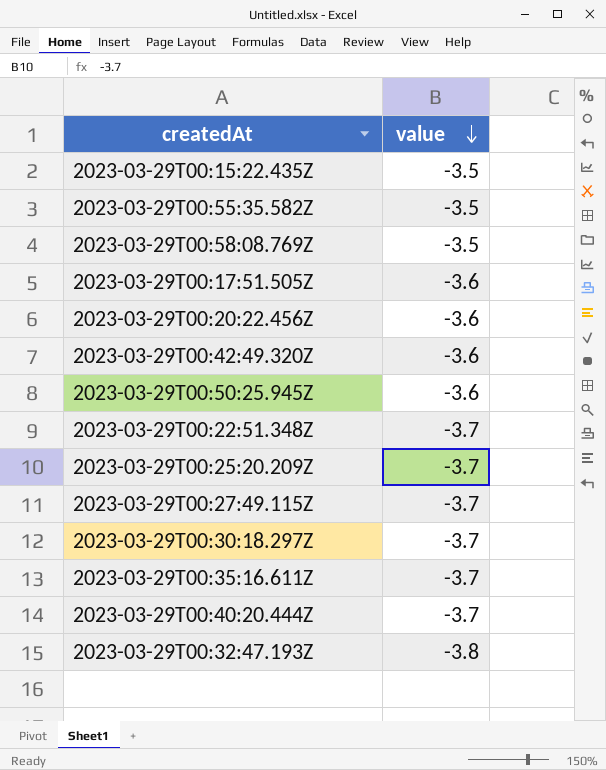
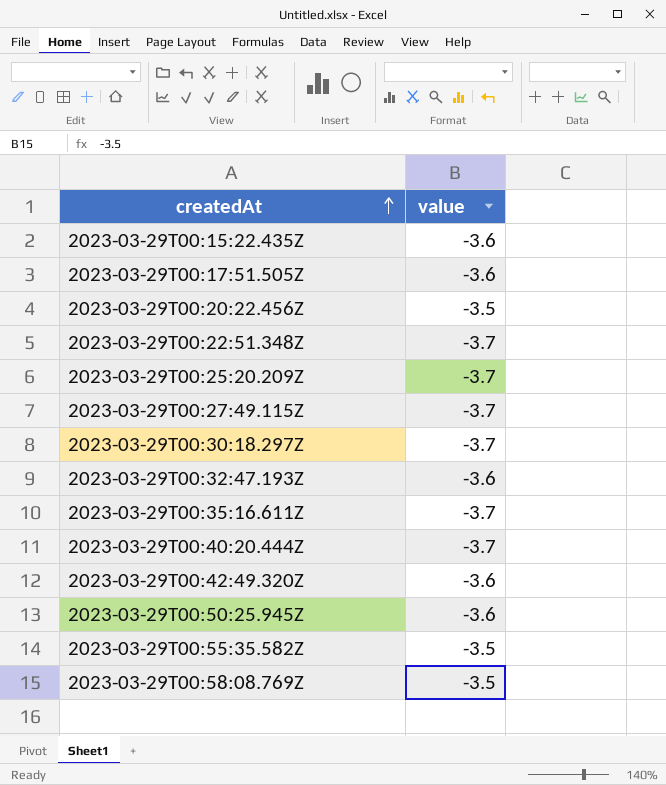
row order: value descending -> createdAt ascending
2023-03-29T00:15:22.435Z | value: -3.5 -> -3.6
2023-03-29T00:20:22.456Z | value: -3.6 -> -3.5
2023-03-29T00:32:47.193Z | value: -3.8 -> -3.6

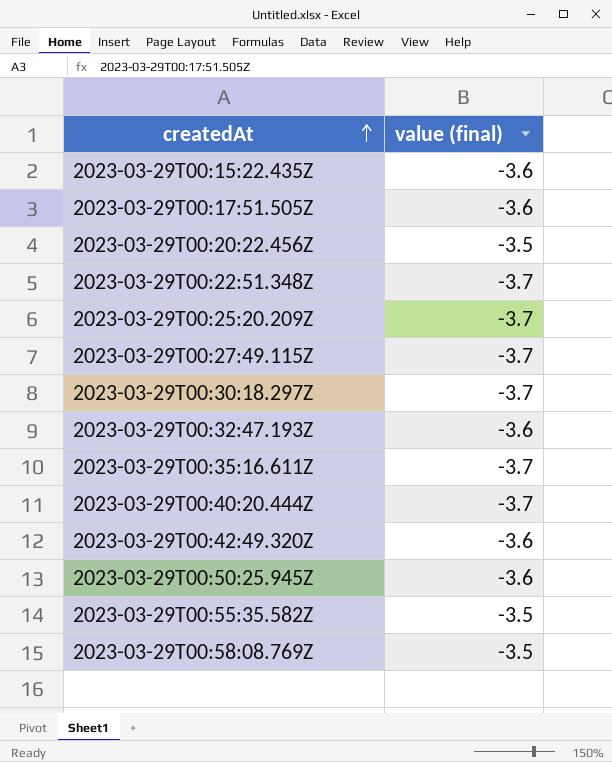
column name: value -> value (final)

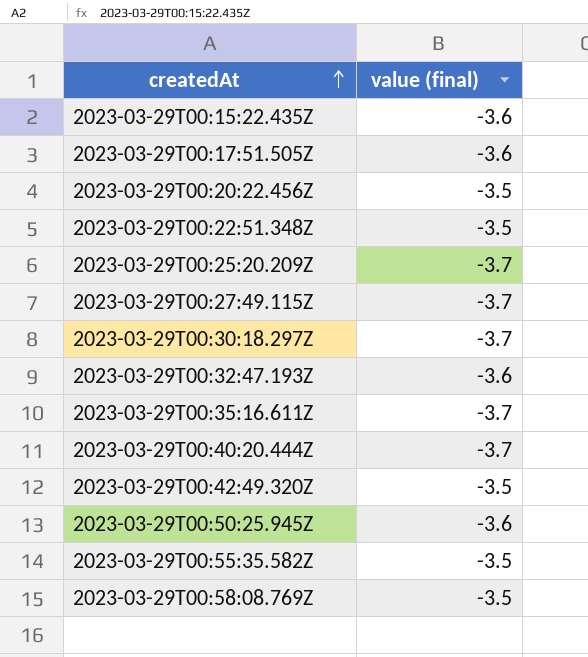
2023-03-29T00:22:51.348Z | value (final): -3.7 -> -3.5
2023-03-29T00:42:49.320Z | value (final): -3.6 -> -3.5

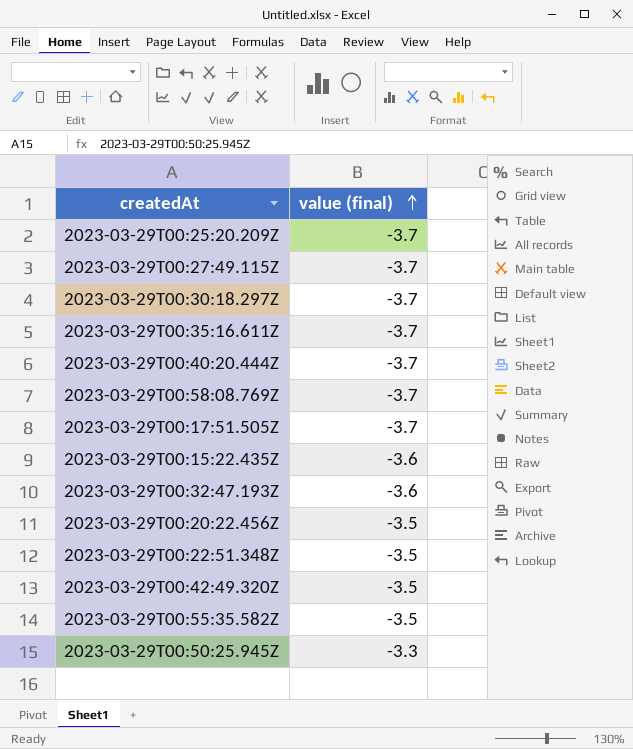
row order: createdAt ascending -> value (final) ascending
2023-03-29T00:58:08.769Z | value (final): -3.5 -> -3.7
2023-03-29T00:17:51.505Z | value (final): -3.6 -> -3.7
2023-03-29T00:50:25.945Z | value (final): -3.6 -> -3.3

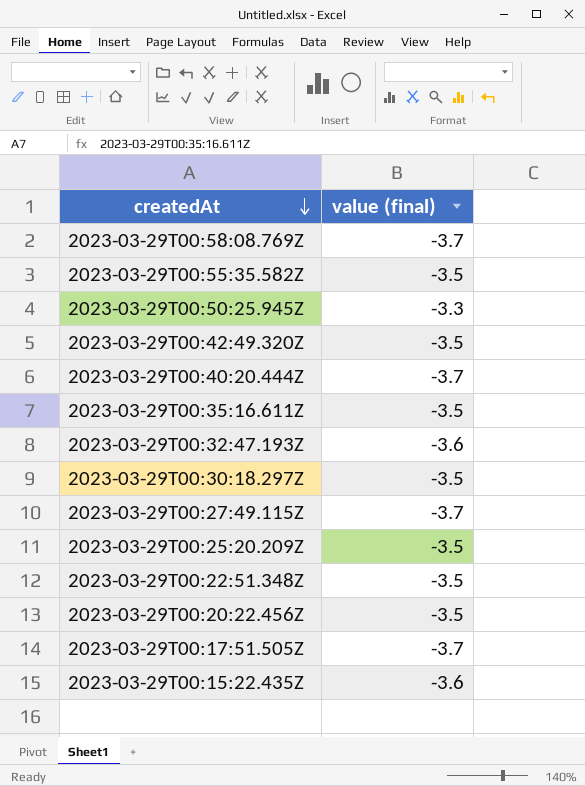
row order: value (final) ascending -> createdAt descending
2023-03-29T00:35:16.611Z | value (final): -3.7 -> -3.5
2023-03-29T00:30:18.297Z | value (final): -3.7 -> -3.5
2023-03-29T00:25:20.209Z | value (final): -3.7 -> -3.5

